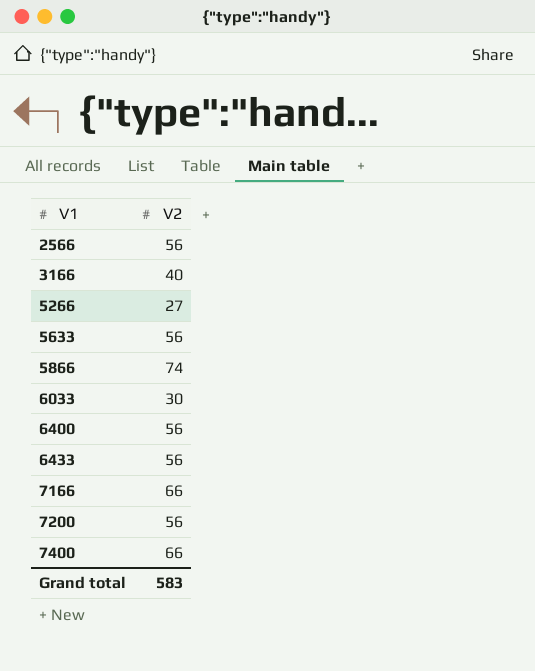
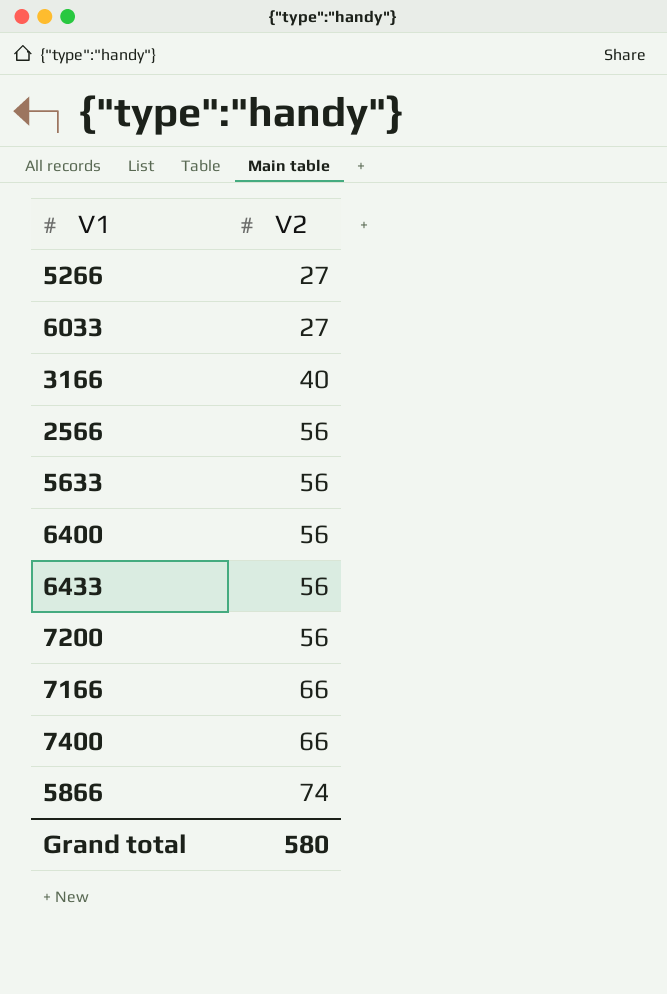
row order: V1 ascending -> V2 ascending
6033 | V2: 30 -> 27
Grand total | V2: 583 -> 580

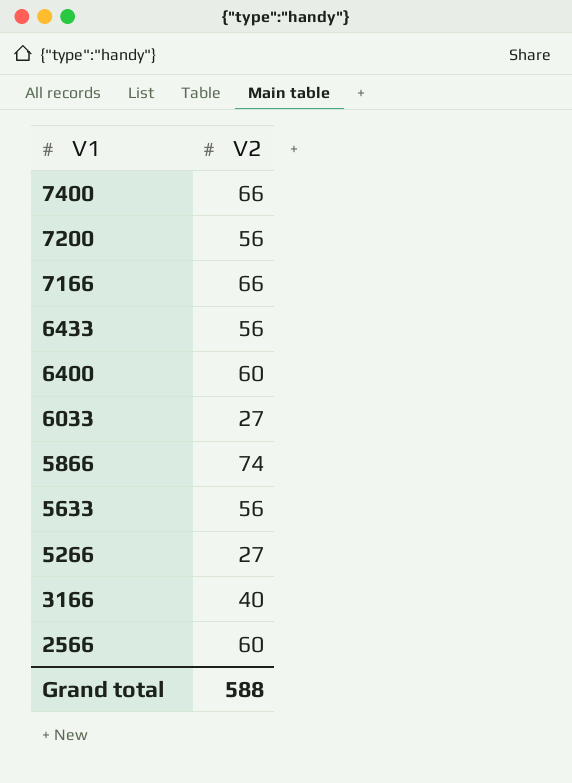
row order: V2 ascending -> V1 descending
6400 | V2: 56 -> 60
2566 | V2: 56 -> 60
Grand total | V2: 580 -> 588

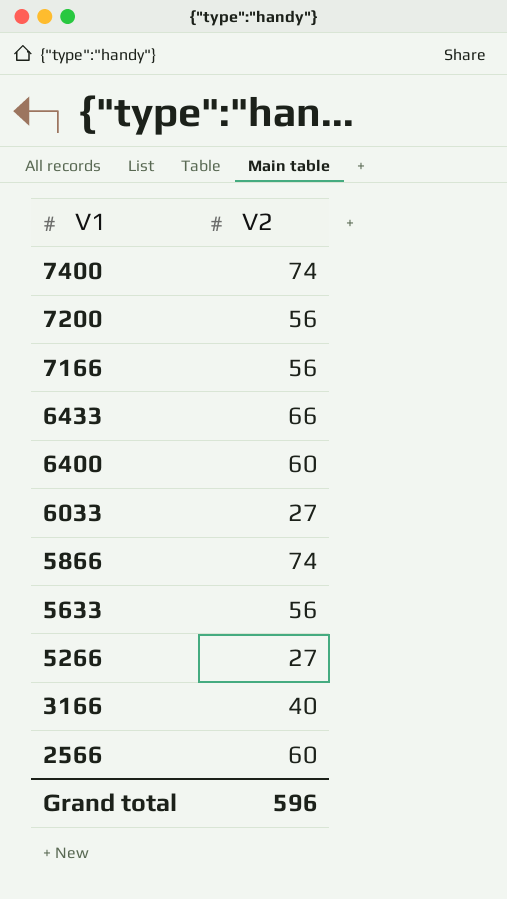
7400 | V2: 66 -> 74
7166 | V2: 66 -> 56
6433 | V2: 56 -> 66
Grand total | V2: 588 -> 596

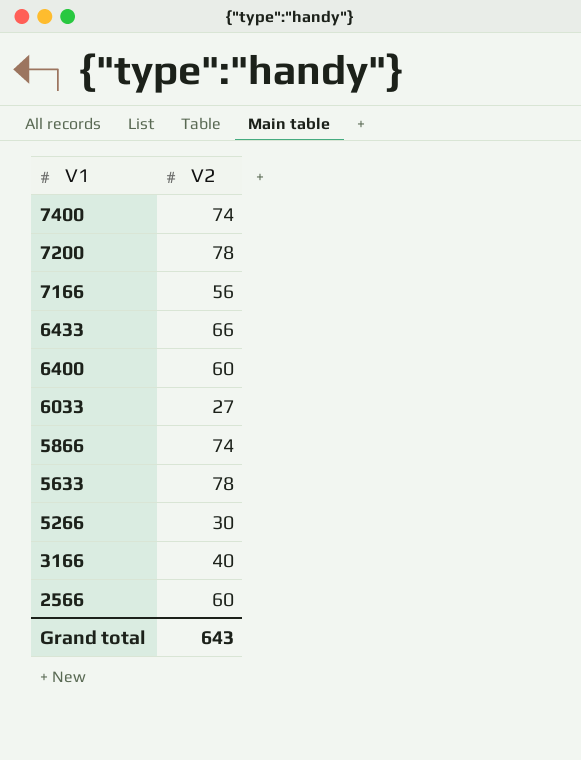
7200 | V2: 56 -> 78
5633 | V2: 56 -> 78
5266 | V2: 27 -> 30
Grand total | V2: 596 -> 643

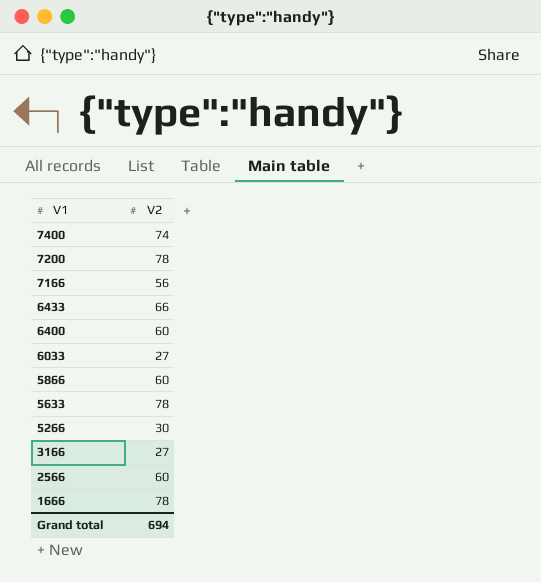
5866 | V2: 74 -> 60
3166 | V2: 40 -> 27
row 1666: none -> 78
Grand total | V2: 643 -> 694

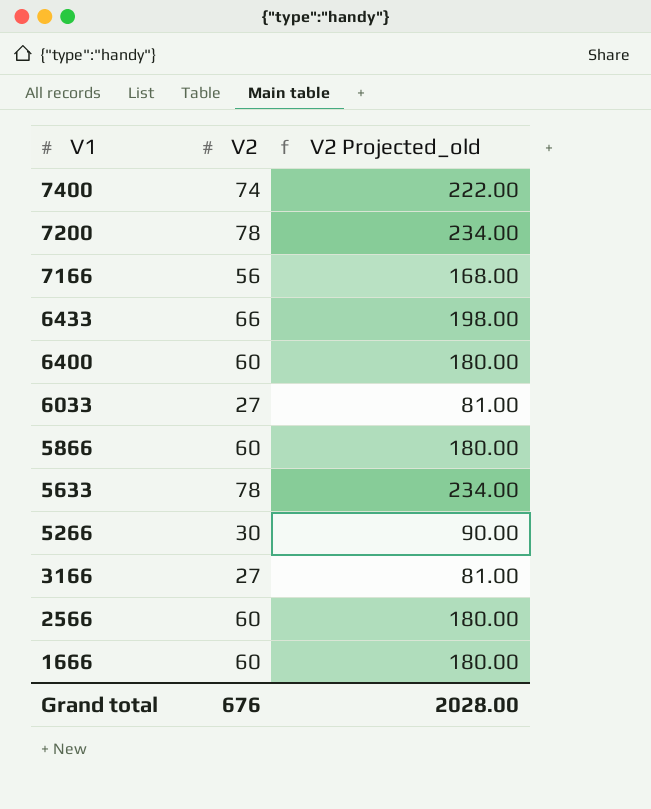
column V2 Projected_old | formula: none -> [V2] * 3
1666 | V2: 78 -> 60
Grand total | V2: 694 -> 676

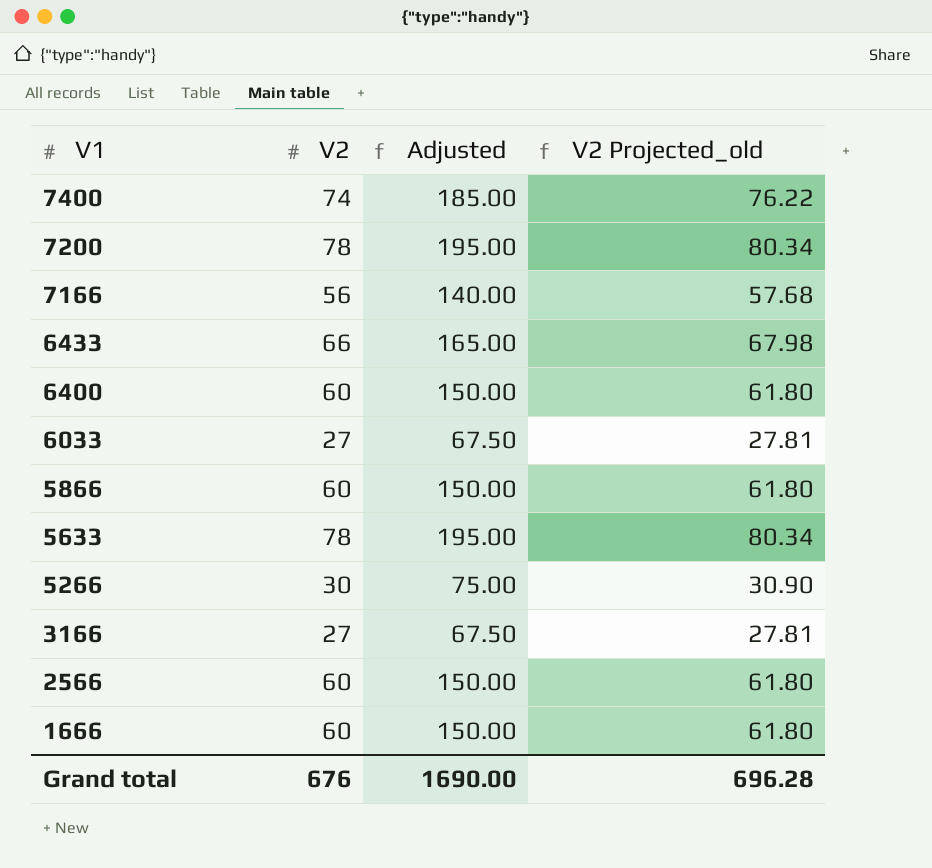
column Adjusted | formula: none -> [V2] * 2.5
column V2 Projected_old | formula: [V2] * 3 -> [V2] * 1.03
Grand total | V2 Projected_old: 2028.00 -> 696.28

